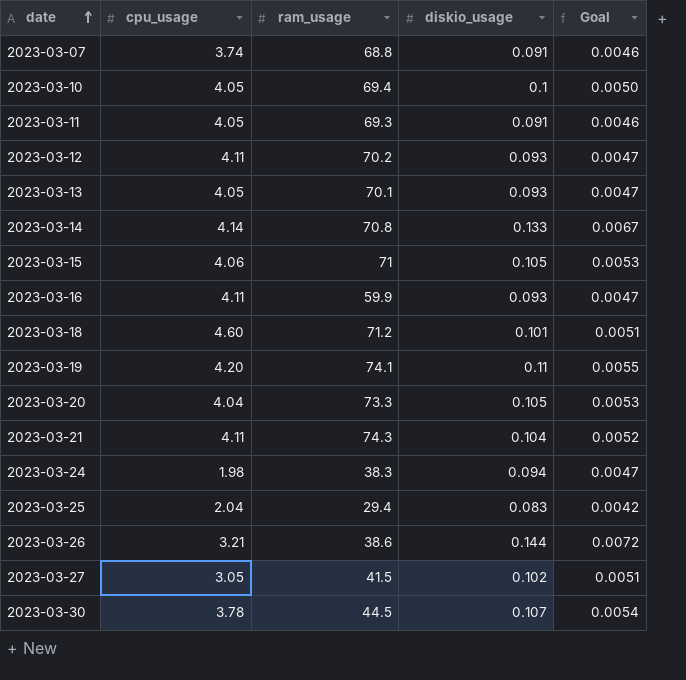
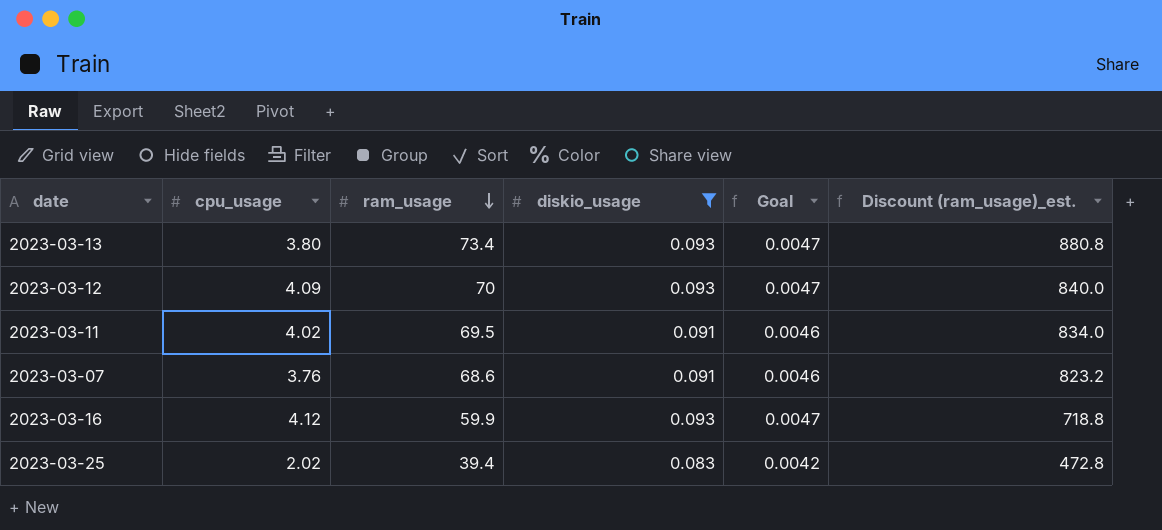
filter: none -> diskio_usage <= 0.093
row order: date ascending -> ram_usage descending
column Discount (ram_usage)_est. | formula: none -> [ram_usage] * 12
2023-03-13 | cpu_usage: 4.05 -> 3.80
2023-03-13 | ram_usage: 70.1 -> 73.4
2023-03-12 | cpu_usage: 4.11 -> 4.09
2023-03-12 | ram_usage: 70.2 -> 70
2023-03-11 | cpu_usage: 4.05 -> 4.02
2023-03-11 | ram_usage: 69.3 -> 69.5
2023-03-07 | cpu_usage: 3.74 -> 3.76
2023-03-07 | ram_usage: 68.8 -> 68.6
2023-03-16 | cpu_usage: 4.11 -> 4.12
2023-03-25 | cpu_usage: 2.04 -> 2.02
2023-03-25 | ram_usage: 29.4 -> 39.4

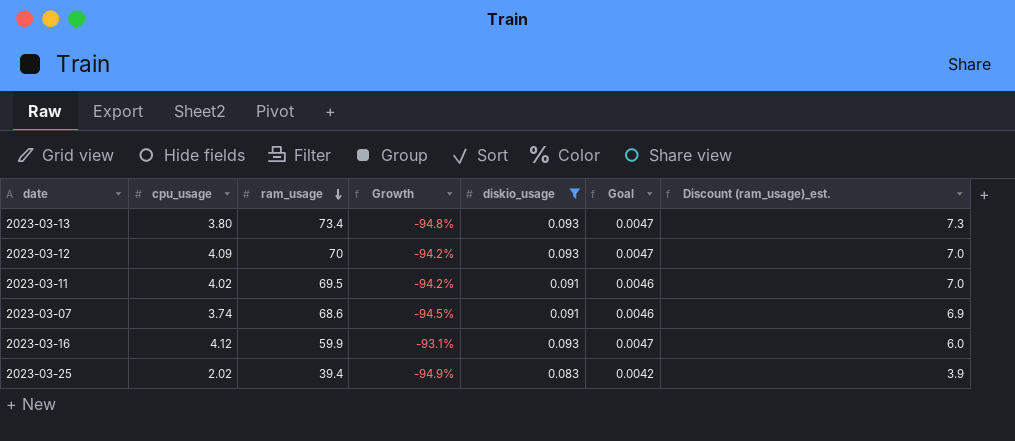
column Growth | formula: none -> ([cpu_usage] - [ram_usage]) / [ram_usage]
column Discount (ram_usage)_est. | formula: [ram_usage] * 12 -> [ram_usage] * 0.1
2023-03-07 | cpu_usage: 3.76 -> 3.74

